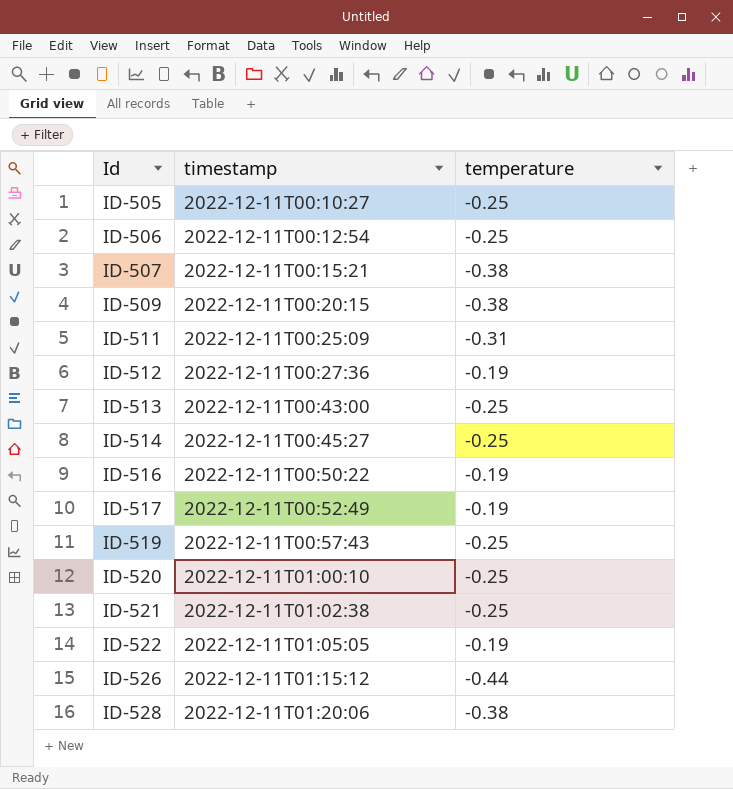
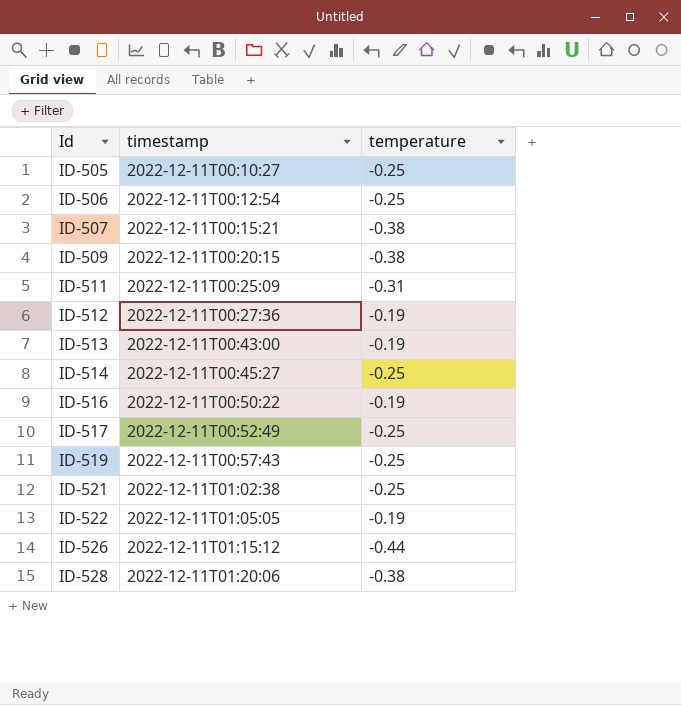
row ID-520: 2022-12-11T01:00:10 | -0.25 -> none
ID-513 | temperature: -0.25 -> -0.19
ID-517 | temperature: -0.19 -> -0.25

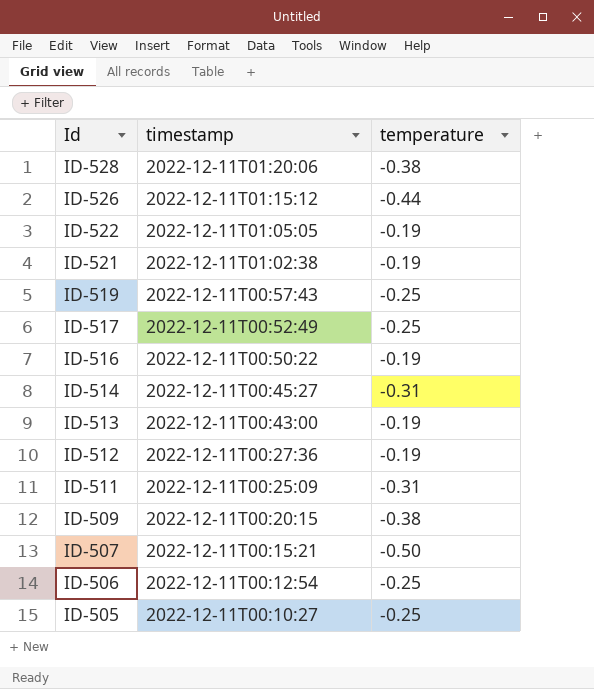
row order: Id ascending -> Id descending
ID-521 | temperature: -0.25 -> -0.19
ID-514 | temperature: -0.25 -> -0.31
ID-507 | temperature: -0.38 -> -0.50

